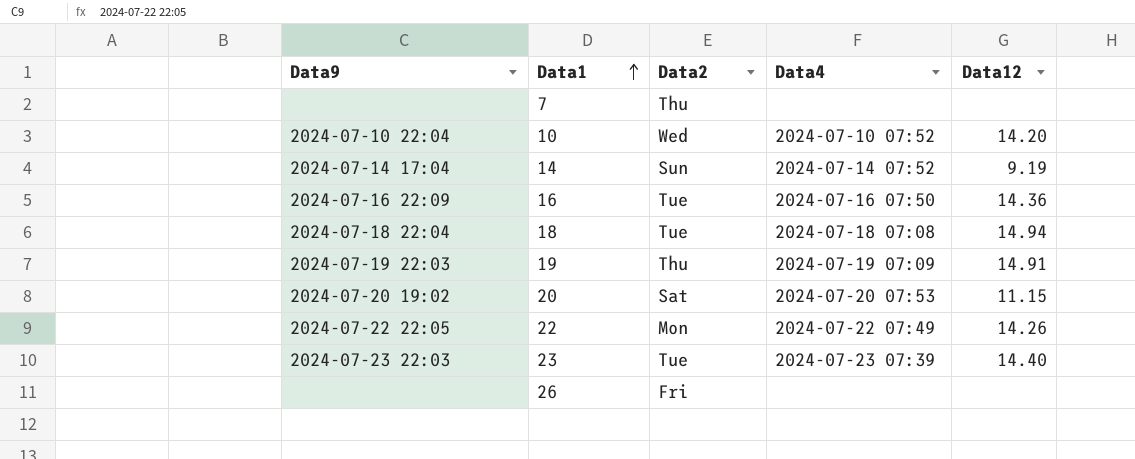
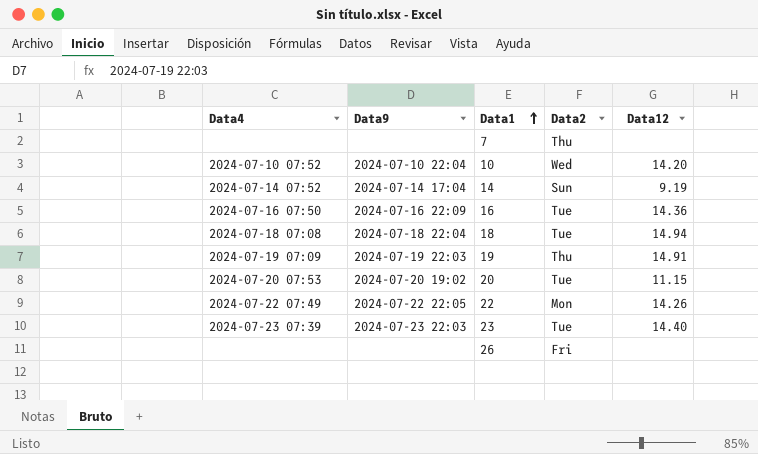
column Data4 | position: 4 -> 1
20 | Data2: Sat -> Tue

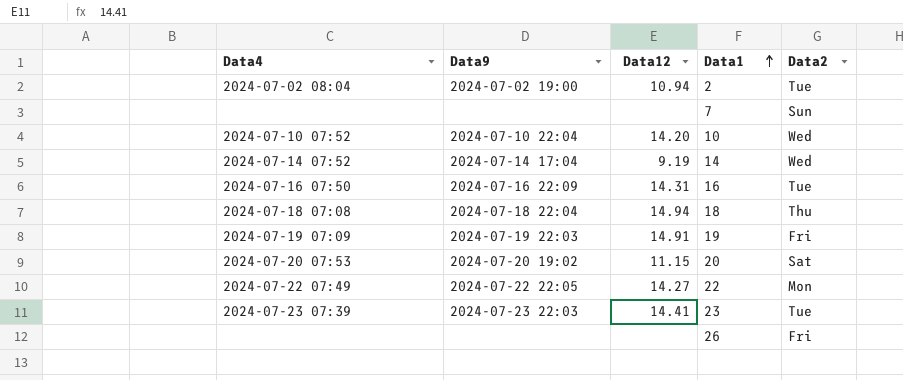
column Data12 | position: 5 -> 3
row 2: none -> 2024-07-02 08:04 | 2024-07-02 19:00 | 10.94 | Tue
7 | Data2: Thu -> Sun
14 | Data2: Sun -> Wed
16 | Data12: 14.36 -> 14.31
18 | Data2: Tue -> Thu
19 | Data2: Thu -> Fri
20 | Data2: Tue -> Sat
22 | Data12: 14.26 -> 14.27
23 | Data12: 14.40 -> 14.41

